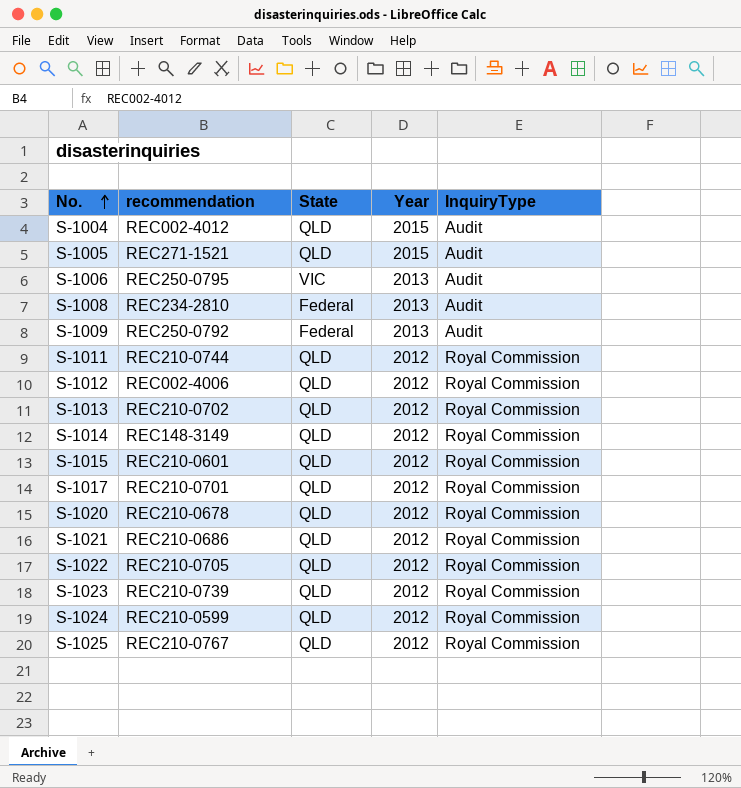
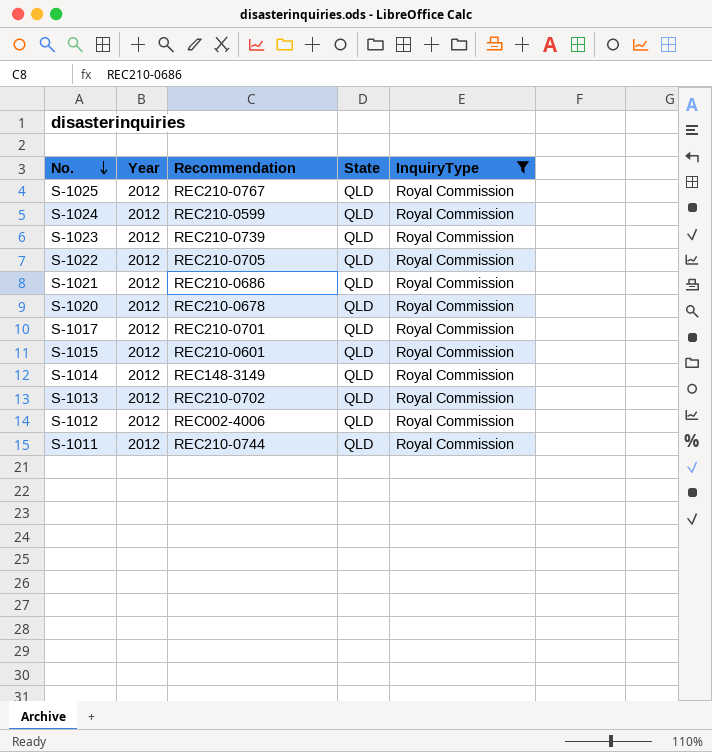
filter: none -> InquiryType = Royal Commission
row order: No. ascending -> No. descending
column Year | position: 4 -> 2
column name: recommendation -> Recommendation

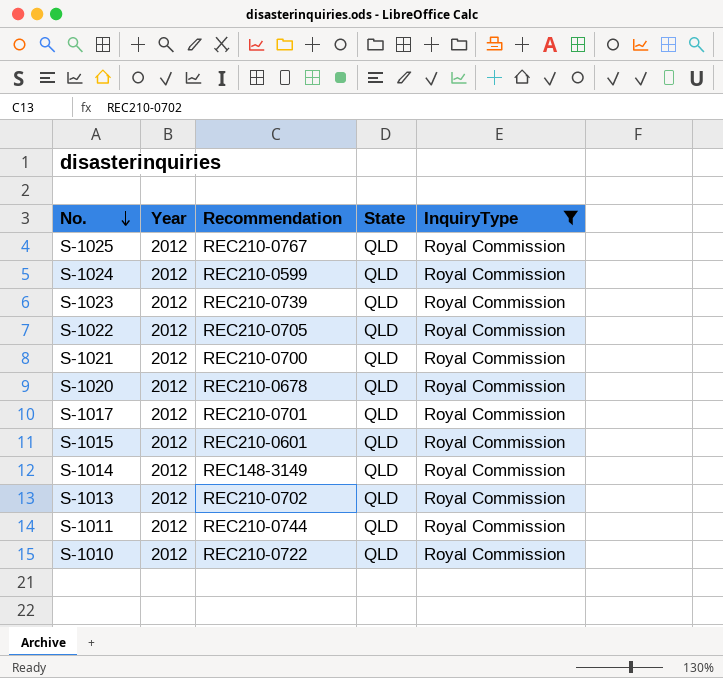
row S-1012: 2012 | REC002-4006 | QLD | Royal Commission -> none
S-1021 | Recommendation: REC210-0686 -> REC210-0700
row S-1010: none -> 2012 | REC210-0722 | QLD | Royal Commission

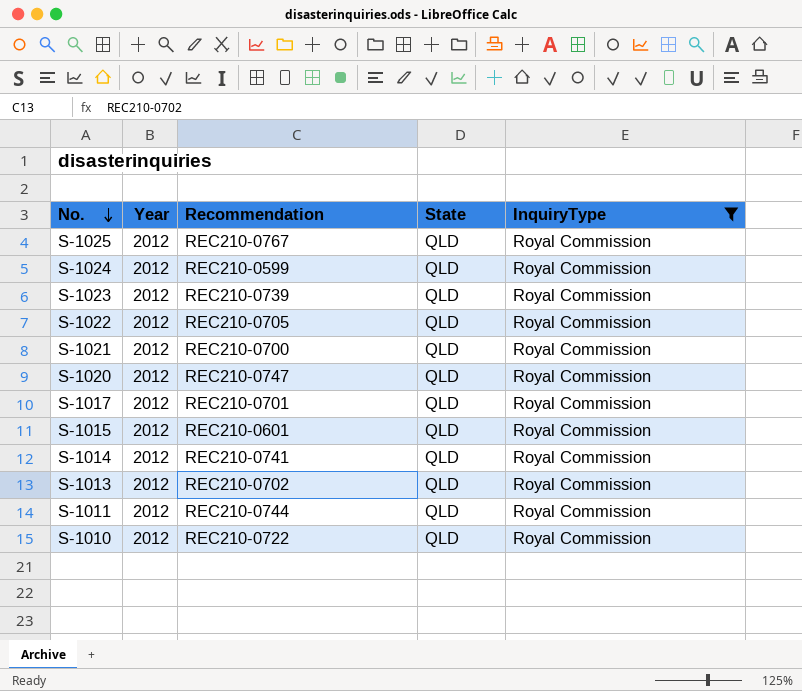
S-1020 | Recommendation: REC210-0678 -> REC210-0747
S-1014 | Recommendation: REC148-3149 -> REC210-0741

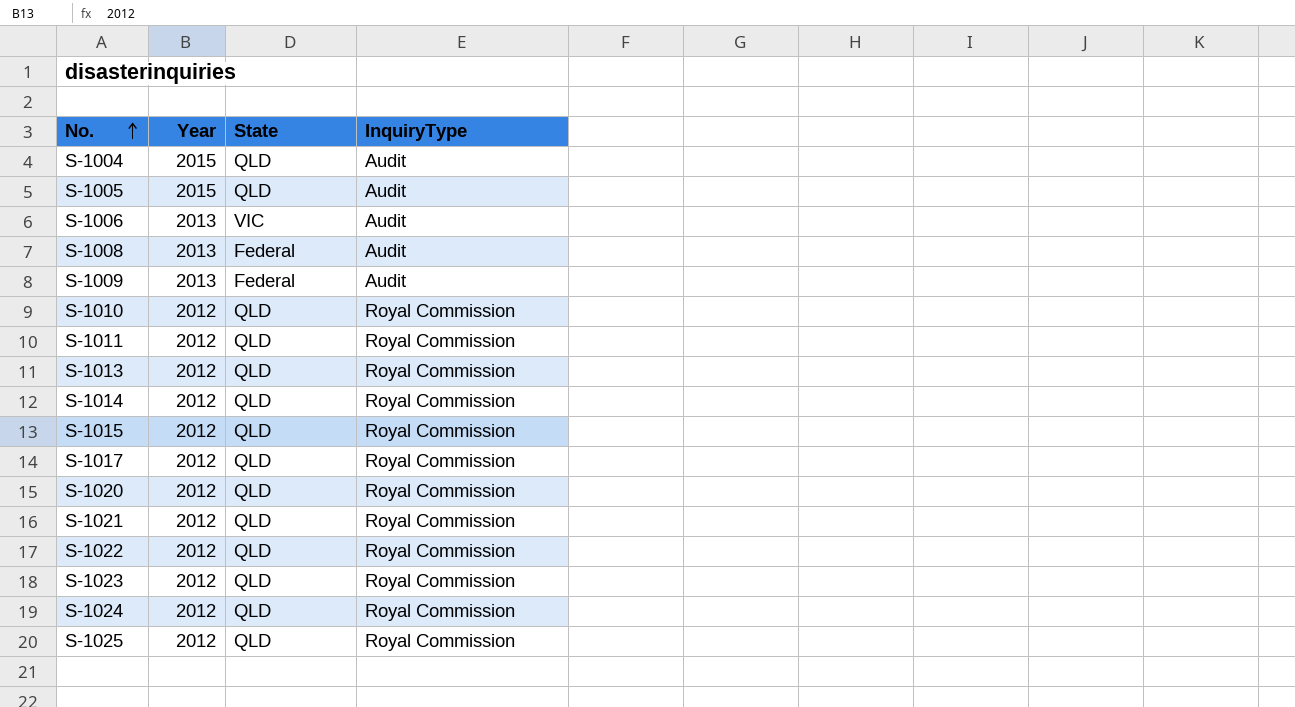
filter: InquiryType = Royal Commission -> none
row order: No. descending -> No. ascending
column Recommendation | position: 3 -> none

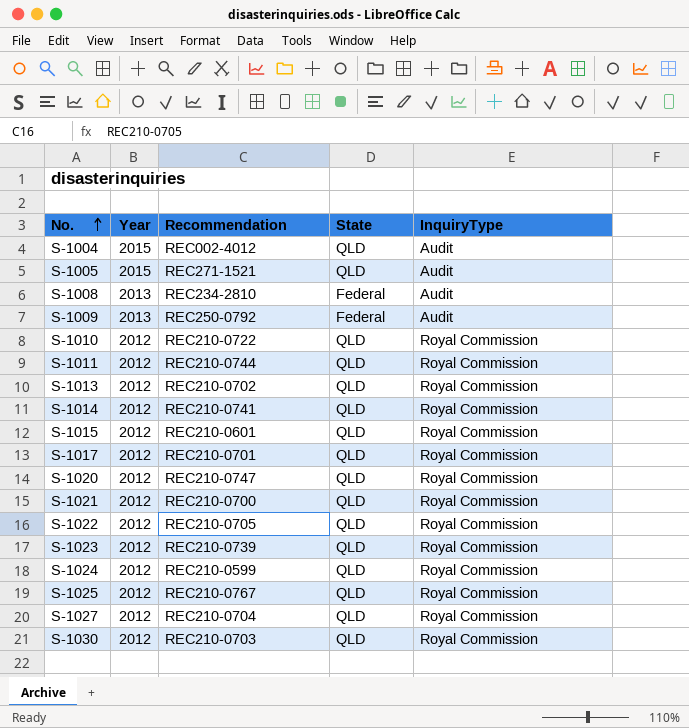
column Recommendation | position: none -> 3
row S-1006: 2013 | VIC | Audit -> none
row S-1027: none -> 2012 | REC210-0704 | QLD | Royal Commission
row S-1030: none -> 2012 | REC210-0703 | QLD | Royal Commission

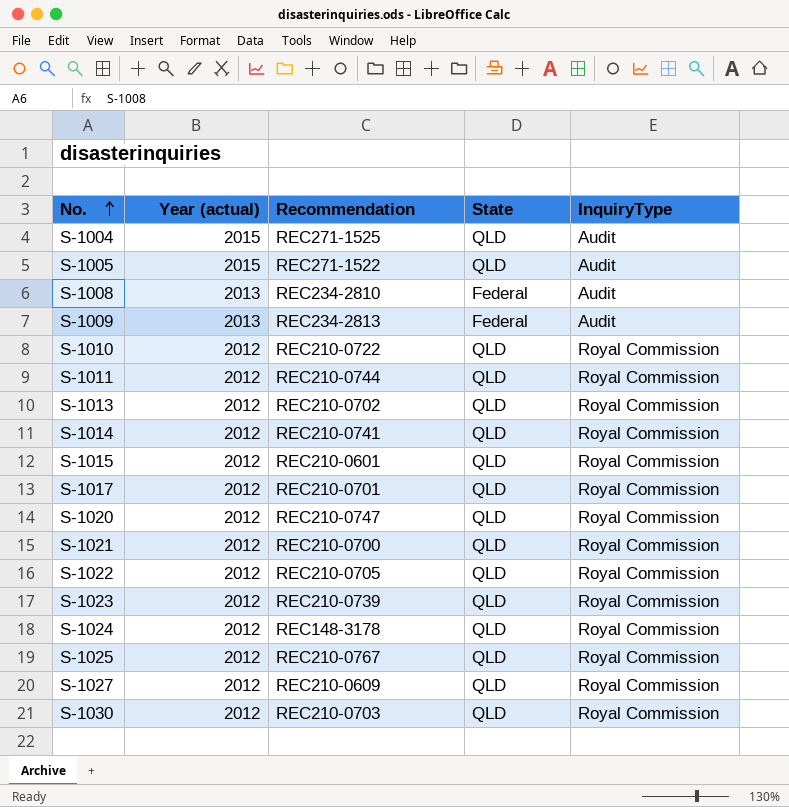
column name: Year -> Year (actual)
S-1004 | Recommendation: REC002-4012 -> REC271-1525
S-1005 | Recommendation: REC271-1521 -> REC271-1522
S-1009 | Recommendation: REC250-0792 -> REC234-2813
S-1024 | Recommendation: REC210-0599 -> REC148-3178
S-1027 | Recommendation: REC210-0704 -> REC210-0609

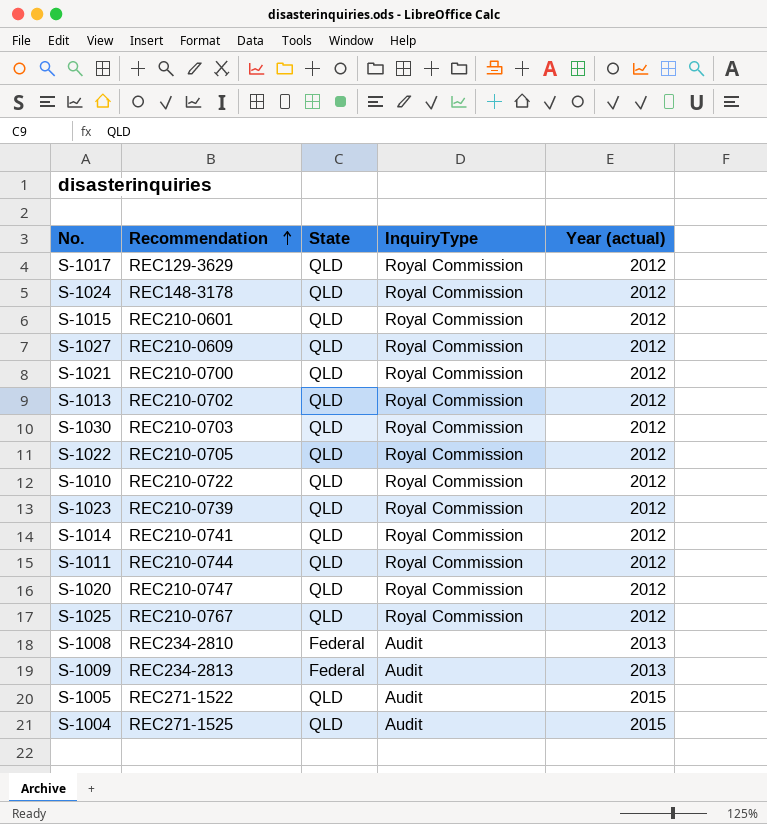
row order: No. ascending -> Recommendation ascending
column Year (actual) | position: 2 -> 5
S-1017 | Recommendation: REC210-0701 -> REC129-3629

